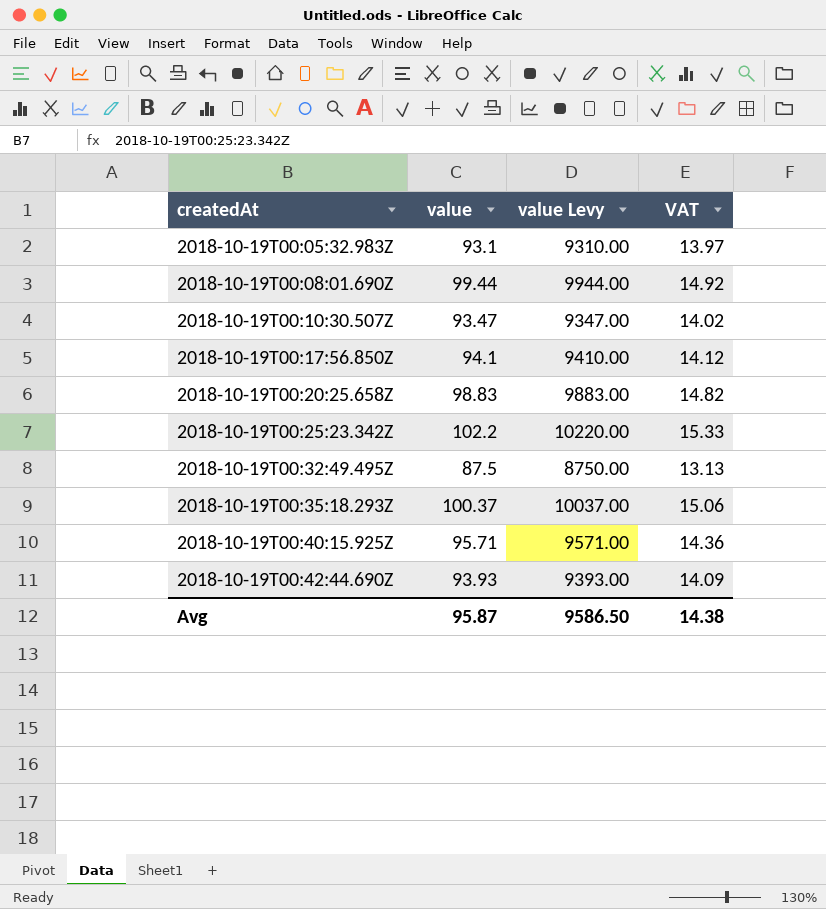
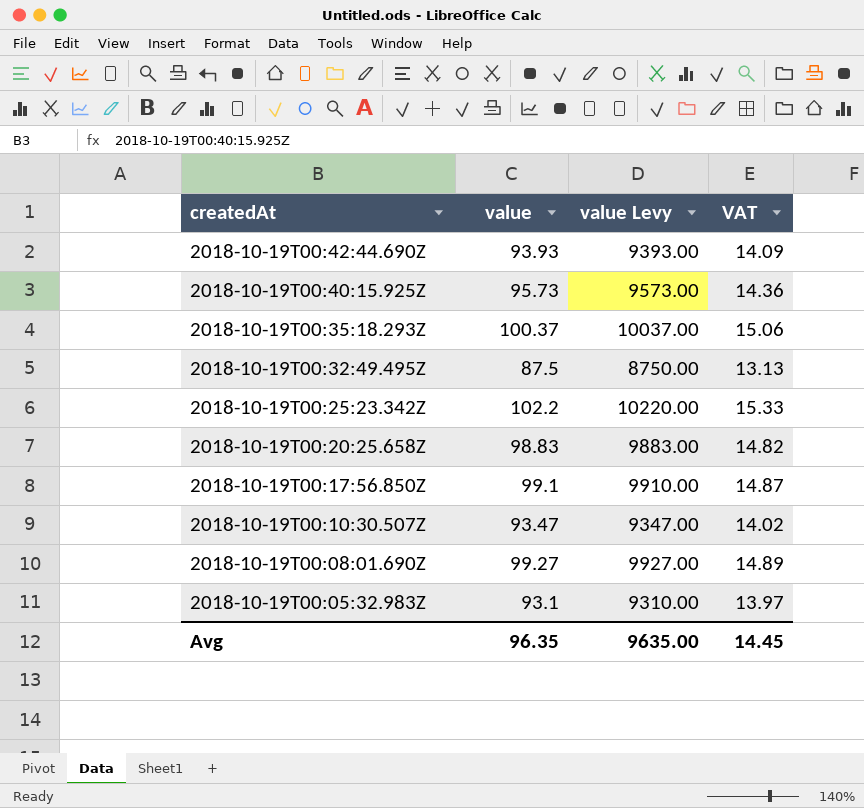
row order: createdAt ascending -> createdAt descending
2018-10-19T00:40:15.925Z | value: 95.71 -> 95.73
2018-10-19T00:40:15.925Z | value Levy: 9571.00 -> 9573.00
2018-10-19T00:17:56.850Z | value: 94.1 -> 99.1
2018-10-19T00:17:56.850Z | value Levy: 9410.00 -> 9910.00
2018-10-19T00:17:56.850Z | VAT: 14.12 -> 14.87
2018-10-19T00:08:01.690Z | value: 99.44 -> 99.27
2018-10-19T00:08:01.690Z | value Levy: 9944.00 -> 9927.00
2018-10-19T00:08:01.690Z | VAT: 14.92 -> 14.89
Avg | value: 95.87 -> 96.35
Avg | value Levy: 9586.50 -> 9635.00
Avg | VAT: 14.38 -> 14.45

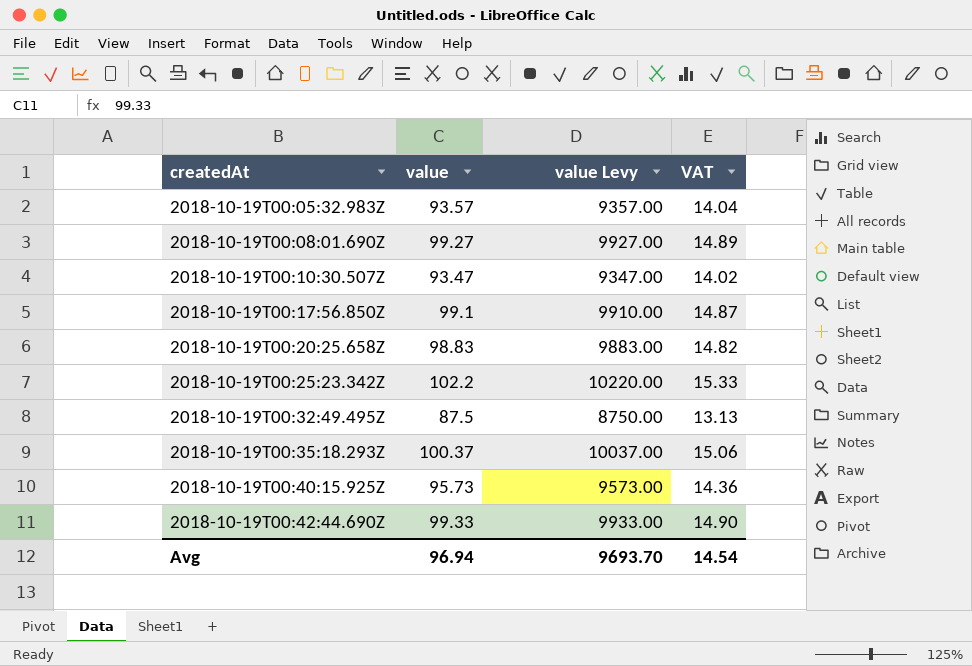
row order: createdAt descending -> createdAt ascending
2018-10-19T00:05:32.983Z | value: 93.1 -> 93.57
2018-10-19T00:05:32.983Z | value Levy: 9310.00 -> 9357.00
2018-10-19T00:05:32.983Z | VAT: 13.97 -> 14.04
2018-10-19T00:42:44.690Z | value: 93.93 -> 99.33
2018-10-19T00:42:44.690Z | value Levy: 9393.00 -> 9933.00
2018-10-19T00:42:44.690Z | VAT: 14.09 -> 14.90
Avg | value: 96.35 -> 96.94
Avg | value Levy: 9635.00 -> 9693.70
Avg | VAT: 14.45 -> 14.54

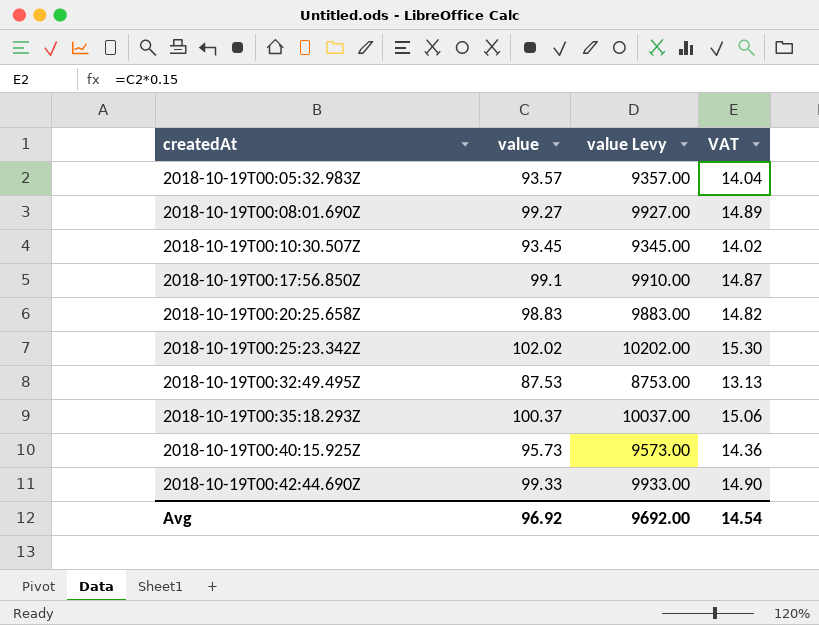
2018-10-19T00:10:30.507Z | value: 93.47 -> 93.45
2018-10-19T00:10:30.507Z | value Levy: 9347.00 -> 9345.00
2018-10-19T00:25:23.342Z | value: 102.2 -> 102.02
2018-10-19T00:25:23.342Z | value Levy: 10220.00 -> 10202.00
2018-10-19T00:25:23.342Z | VAT: 15.33 -> 15.30
2018-10-19T00:32:49.495Z | value: 87.5 -> 87.53
2018-10-19T00:32:49.495Z | value Levy: 8750.00 -> 8753.00
Avg | value: 96.94 -> 96.92
Avg | value Levy: 9693.70 -> 9692.00

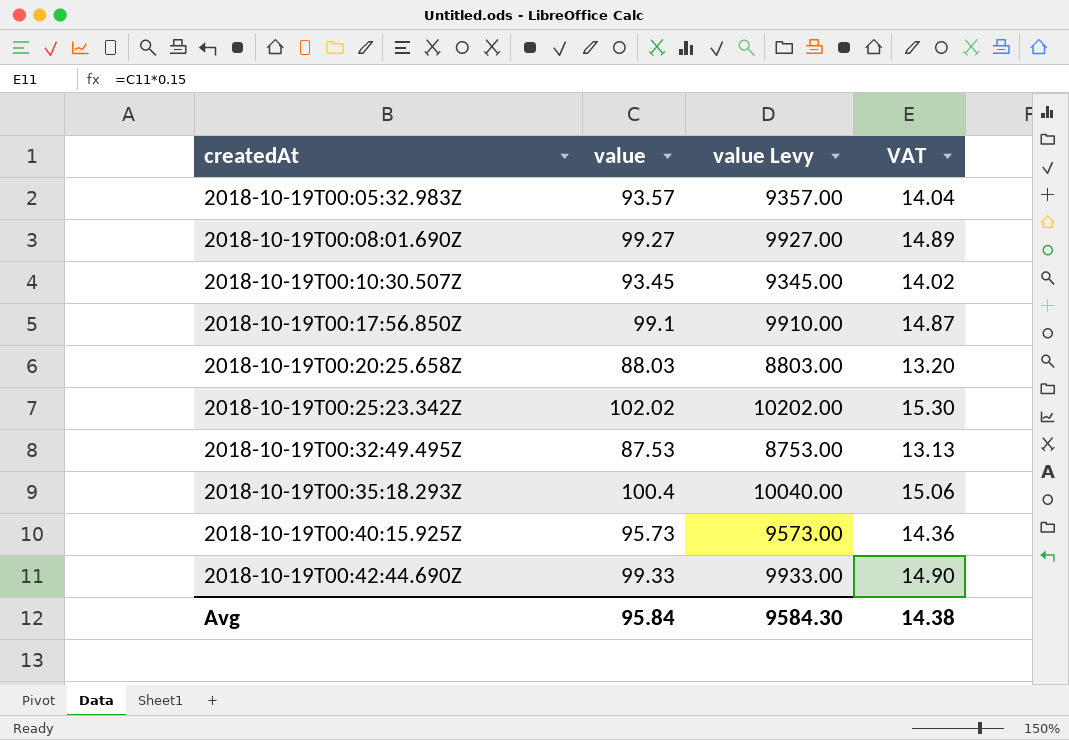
2018-10-19T00:20:25.658Z | value: 98.83 -> 88.03
2018-10-19T00:20:25.658Z | value Levy: 9883.00 -> 8803.00
2018-10-19T00:20:25.658Z | VAT: 14.82 -> 13.20
2018-10-19T00:35:18.293Z | value: 100.37 -> 100.4
2018-10-19T00:35:18.293Z | value Levy: 10037.00 -> 10040.00
Avg | value: 96.92 -> 95.84
Avg | value Levy: 9692.00 -> 9584.30
Avg | VAT: 14.54 -> 14.38

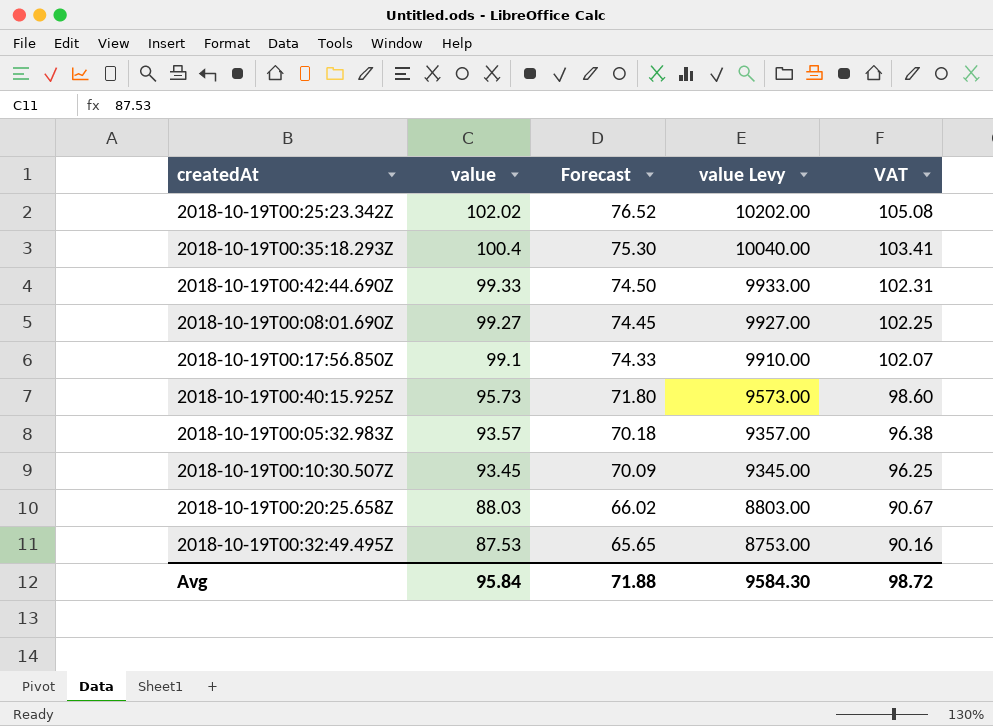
row order: createdAt ascending -> value descending
column Forecast | formula: none -> [value] * 0.75
column VAT | formula: [value] * 0.15 -> [value] * 1.03
Avg | VAT: 14.38 -> 98.72

